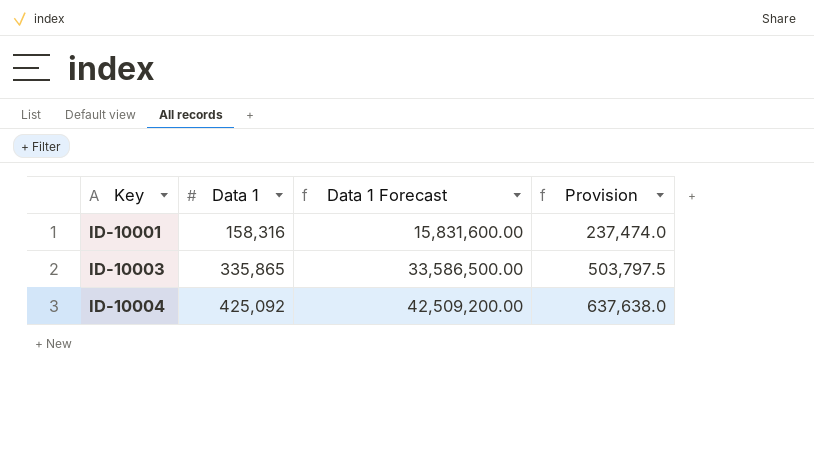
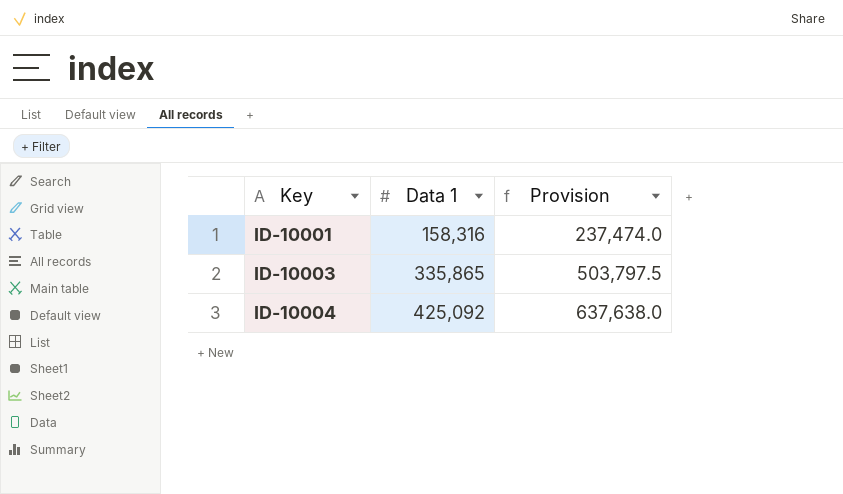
column Data 1 Forecast | formula: [Data 1] * 100 -> none

